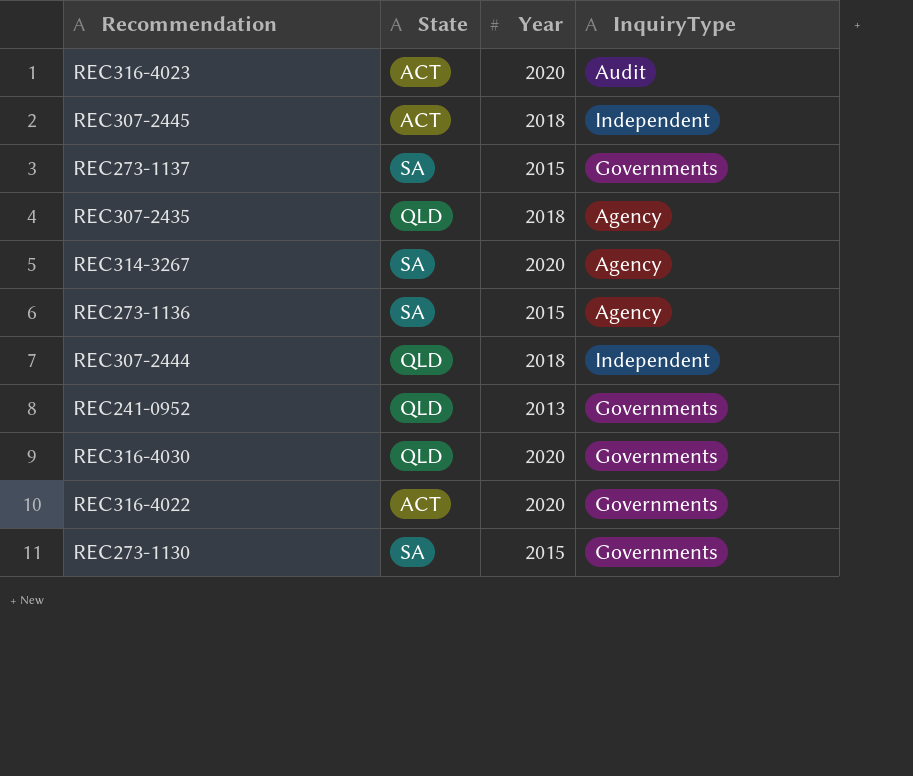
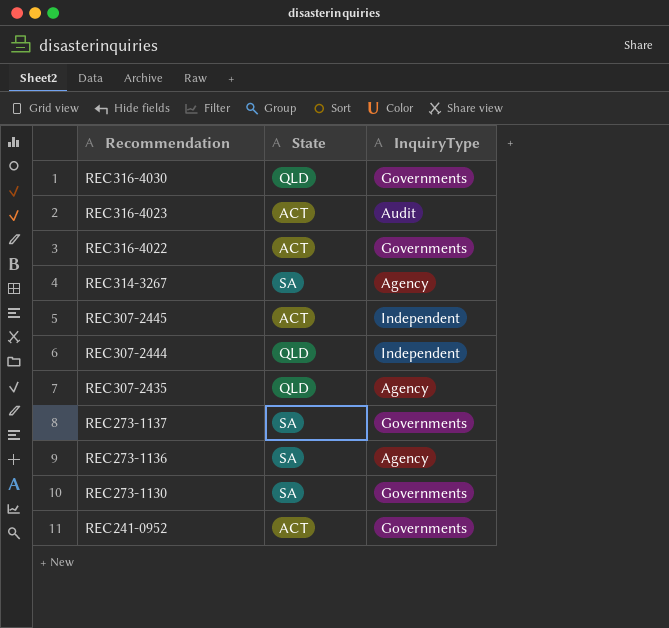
row order: none -> Recommendation descending
column Year | position: 3 -> none
REC241-0952 | State: QLD -> ACT

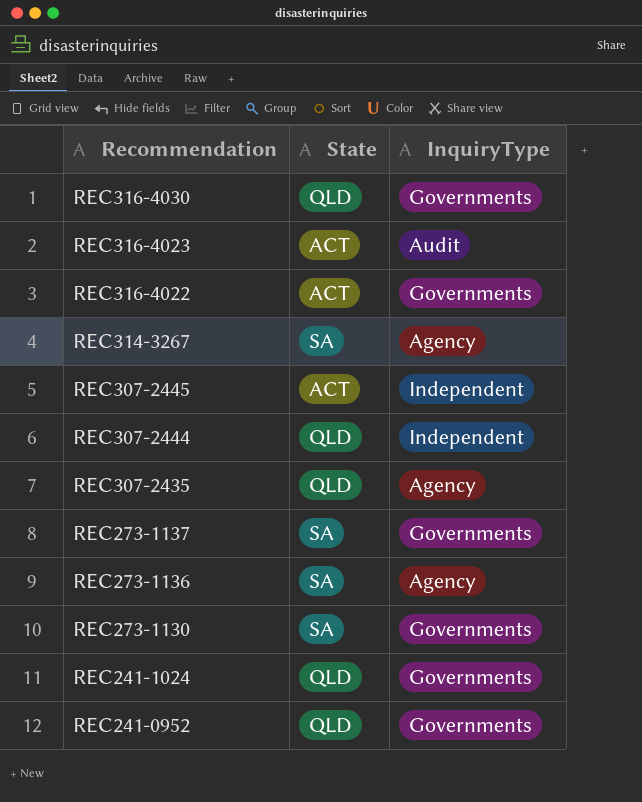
row REC241-1024: none -> QLD | Governments
REC241-0952 | State: ACT -> QLD

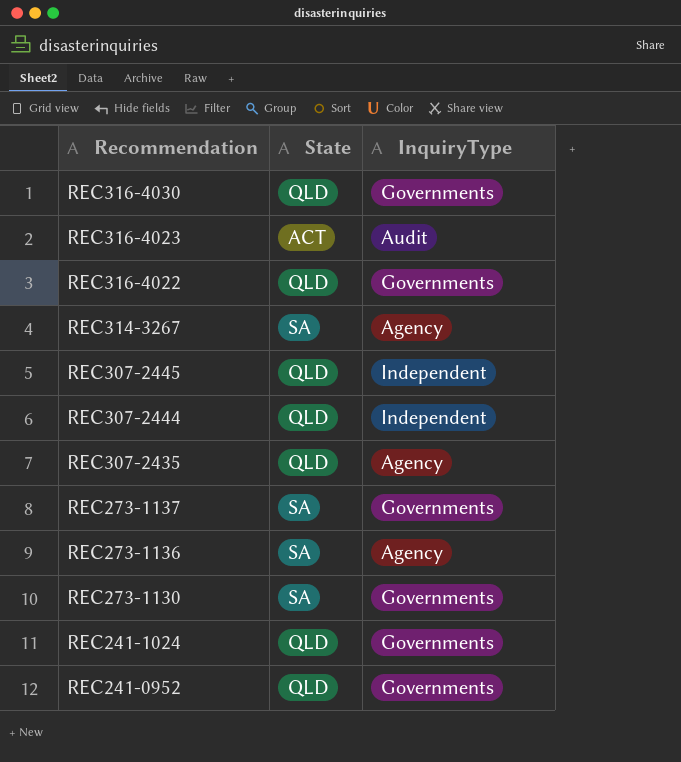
REC316-4022 | State: ACT -> QLD
REC307-2445 | State: ACT -> QLD

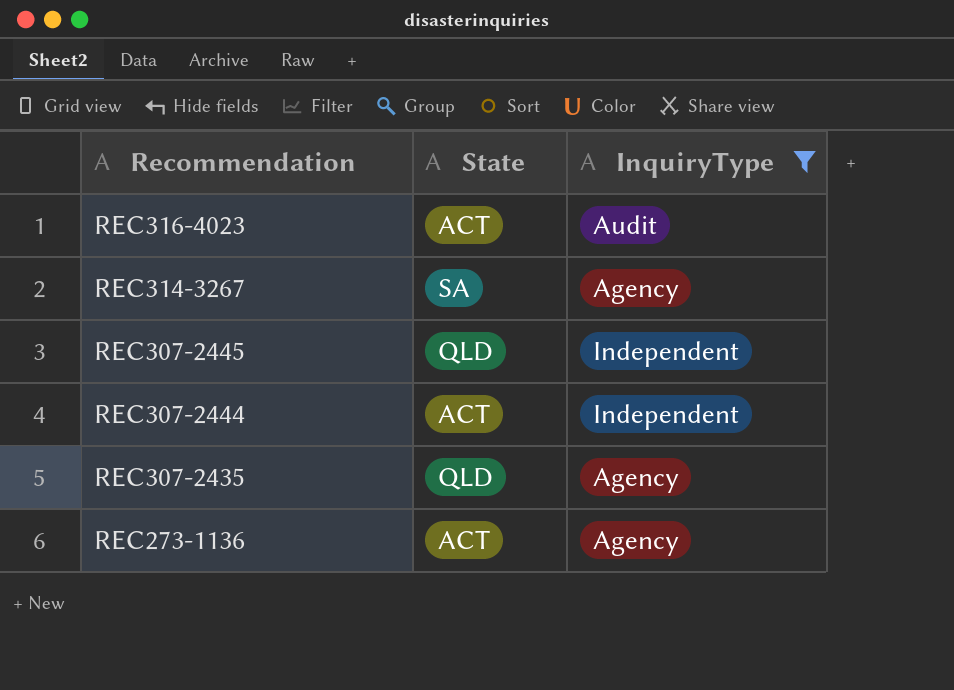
filter: none -> InquiryType != Governments
REC307-2444 | State: QLD -> ACT
REC273-1136 | State: SA -> ACT

